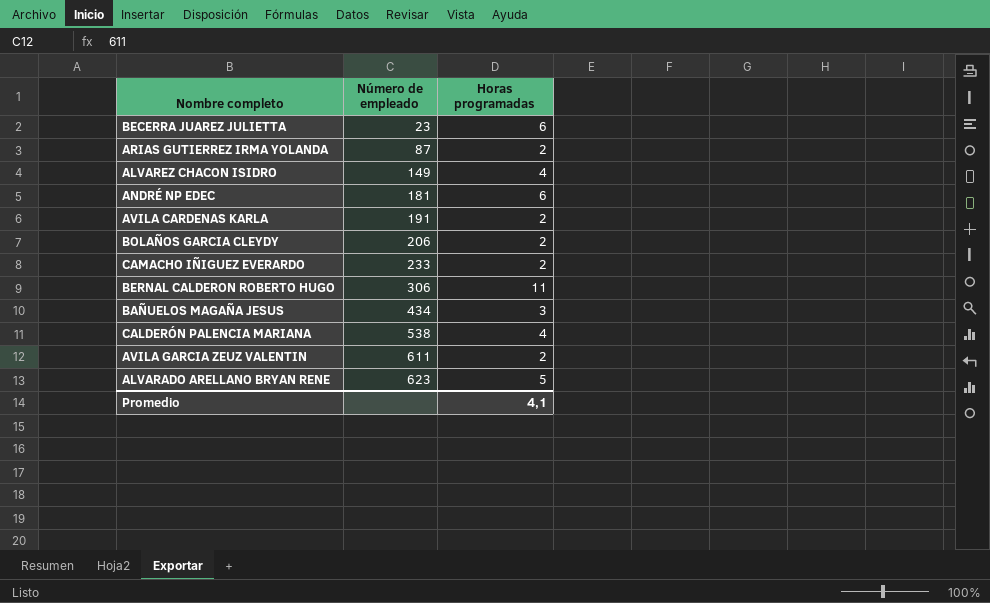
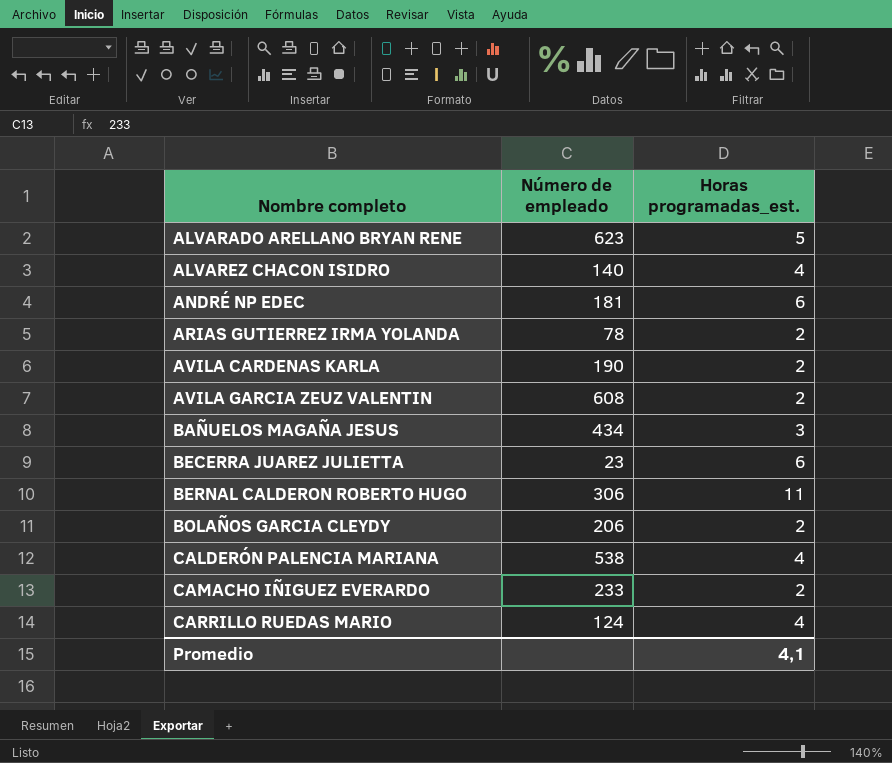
row order: Número de empleado ascending -> Nombre completo ascending
column name: Horas programadas -> Horas programadas_est.
ALVAREZ CHACON ISIDRO | Número de empleado: 149 -> 140
ARIAS GUTIERREZ IRMA YOLANDA | Número de empleado: 87 -> 78
AVILA CARDENAS KARLA | Número de empleado: 191 -> 190
AVILA GARCIA ZEUZ VALENTIN | Número de empleado: 611 -> 608
row CARRILLO RUEDAS MARIO: none -> 124 | 4

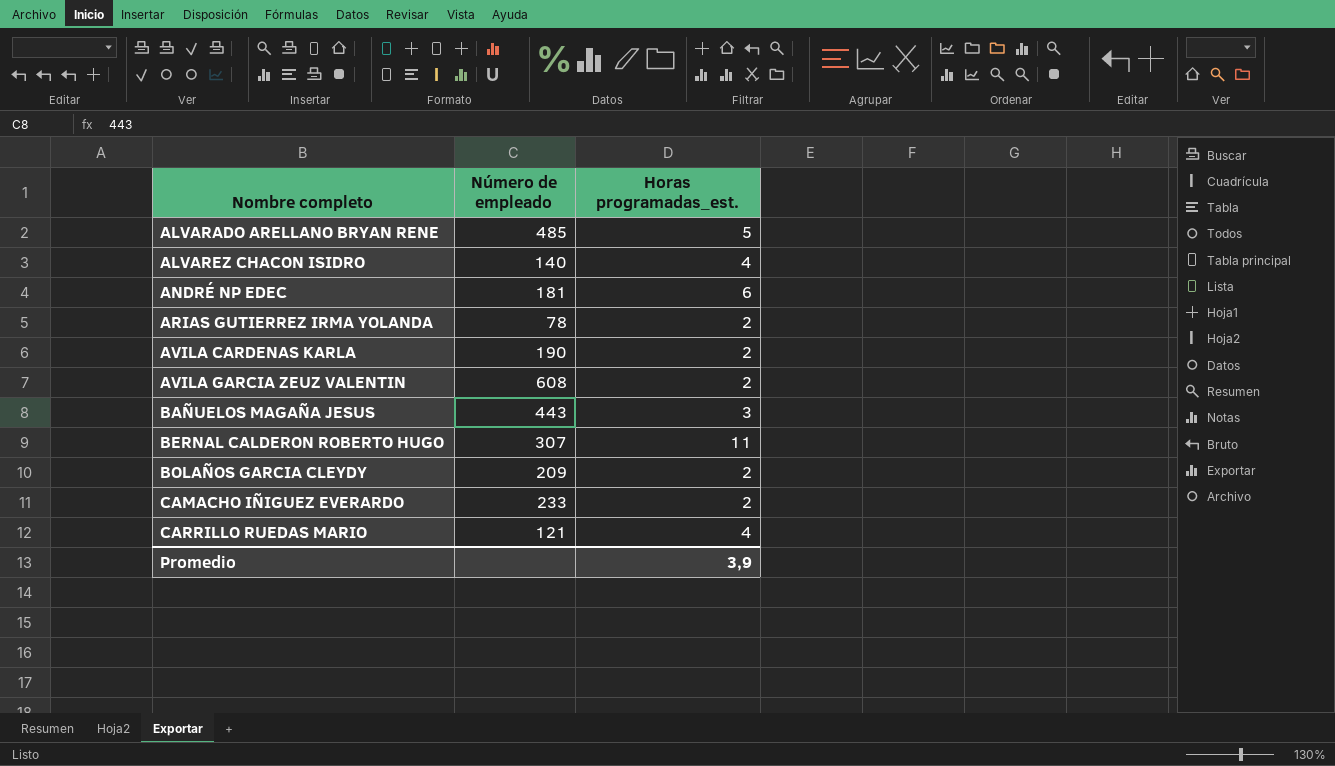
row BECERRA JUAREZ JULIETTA: 23 | 6 -> none
row CALDERÓN PALENCIA MARIANA: 538 | 4 -> none
ALVARADO ARELLANO BRYAN RENE | Número de empleado: 623 -> 485
BAÑUELOS MAGAÑA JESUS | Número de empleado: 434 -> 443
BERNAL CALDERON ROBERTO HUGO | Número de empleado: 306 -> 307
BOLAÑOS GARCIA CLEYDY | Número de empleado: 206 -> 209
CARRILLO RUEDAS MARIO | Número de empleado: 124 -> 121
Promedio | Horas programadas_est.: 4,1 -> 3,9

